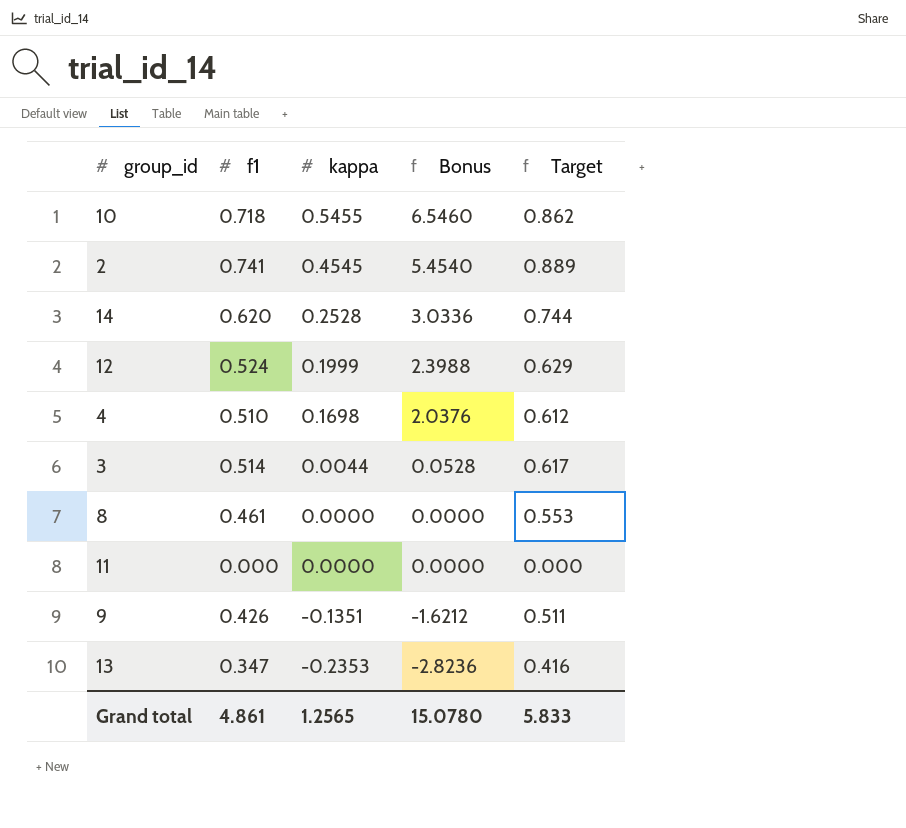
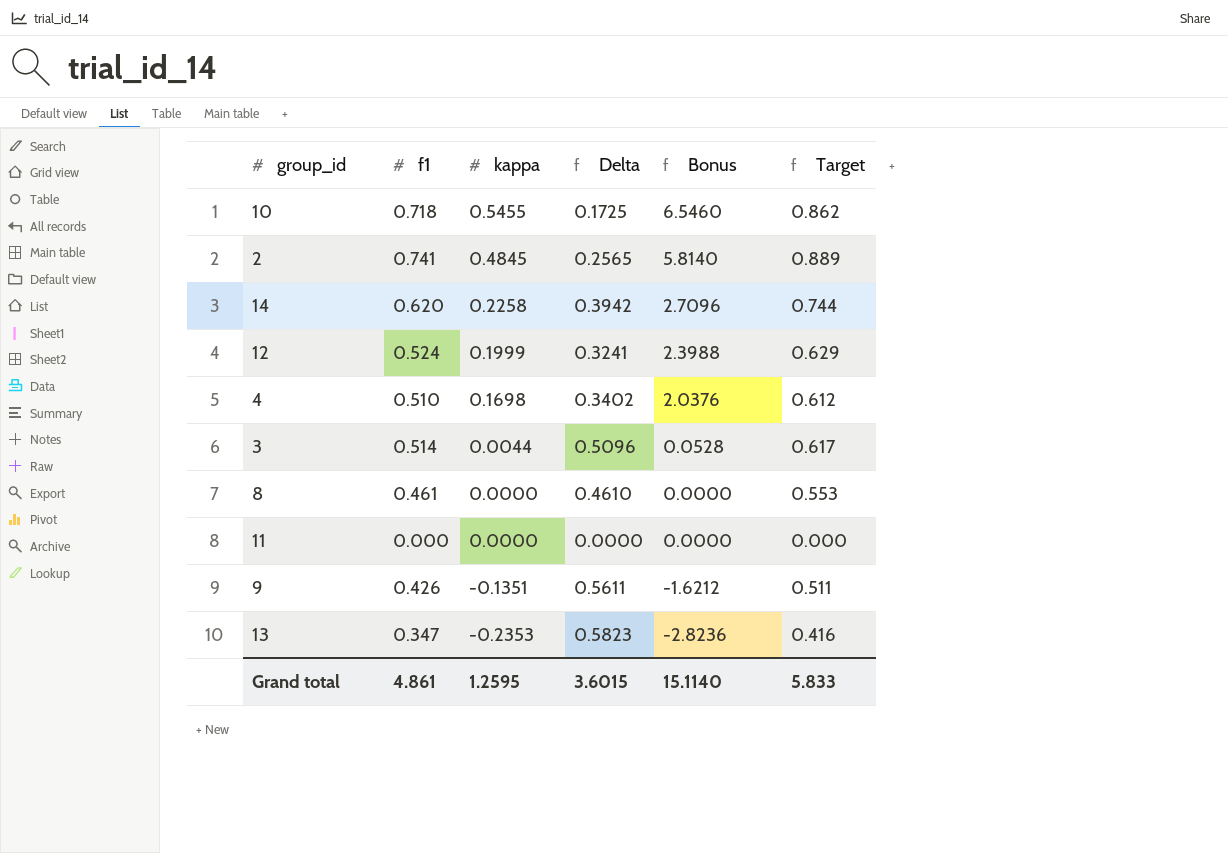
column Delta | formula: none -> [f1] - [kappa]
2 | kappa: 0.4545 -> 0.4845
2 | Bonus: 5.4540 -> 5.8140
14 | kappa: 0.2528 -> 0.2258
14 | Bonus: 3.0336 -> 2.7096
Grand total | kappa: 1.2565 -> 1.2595
Grand total | Bonus: 15.0780 -> 15.1140

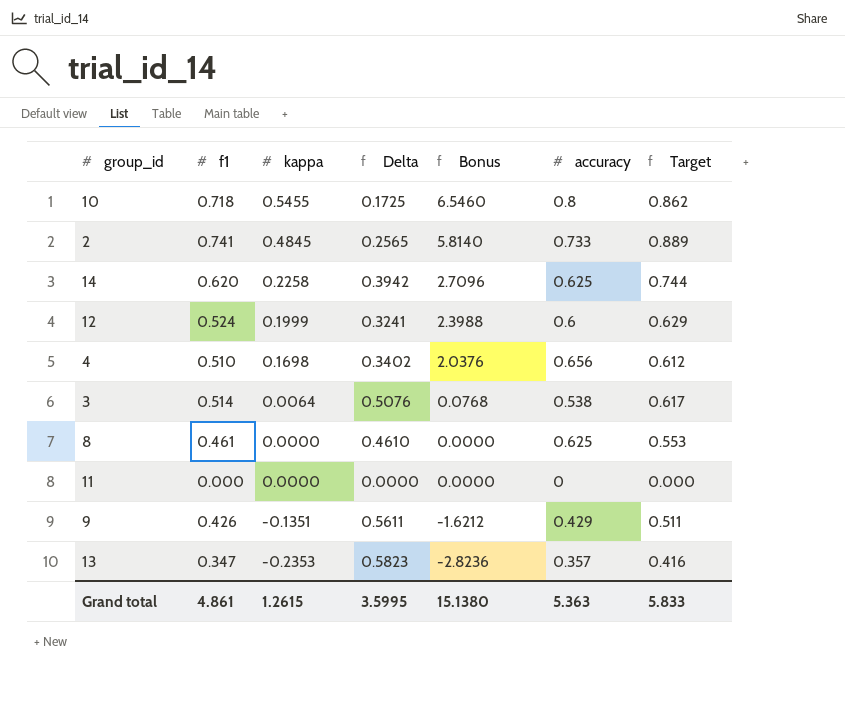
column accuracy | position: none -> 6
3 | kappa: 0.0044 -> 0.0064
3 | Delta: 0.5096 -> 0.5076
3 | Bonus: 0.0528 -> 0.0768
Grand total | kappa: 1.2595 -> 1.2615
Grand total | Delta: 3.6015 -> 3.5995
Grand total | Bonus: 15.1140 -> 15.1380

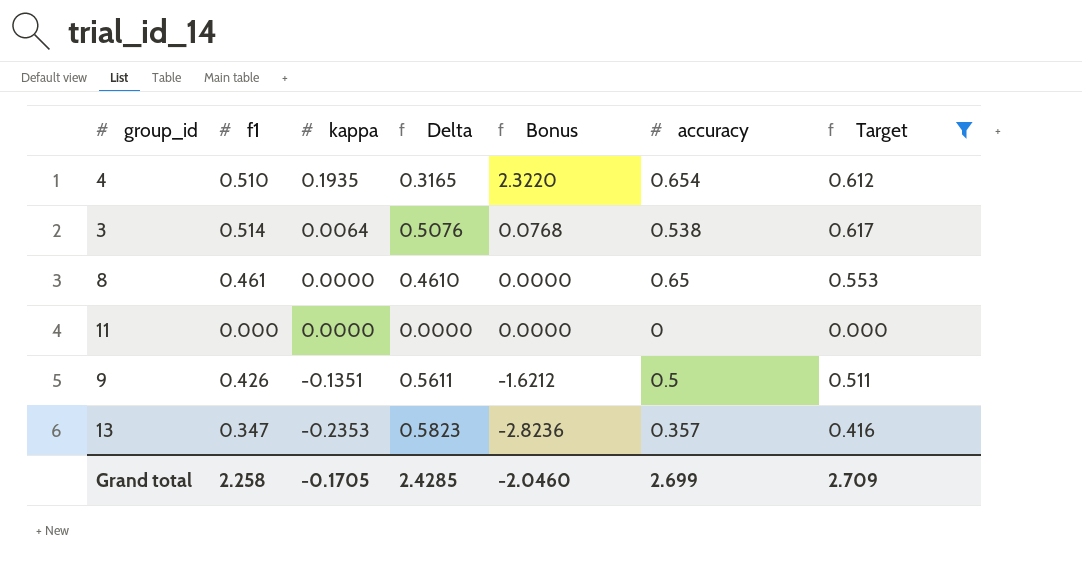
filter: none -> Target <= 0.617
4 | kappa: 0.1698 -> 0.1935
4 | Delta: 0.3402 -> 0.3165
4 | Bonus: 2.0376 -> 2.3220
4 | accuracy: 0.656 -> 0.654
8 | accuracy: 0.625 -> 0.65
9 | accuracy: 0.429 -> 0.5
Grand total | f1: 4.861 -> 2.258
Grand total | kappa: 1.2615 -> -0.1705
Grand total | Delta: 3.5995 -> 2.4285
Grand total | Bonus: 15.1380 -> -2.0460
Grand total | accuracy: 5.363 -> 2.699
Grand total | Target: 5.833 -> 2.709

